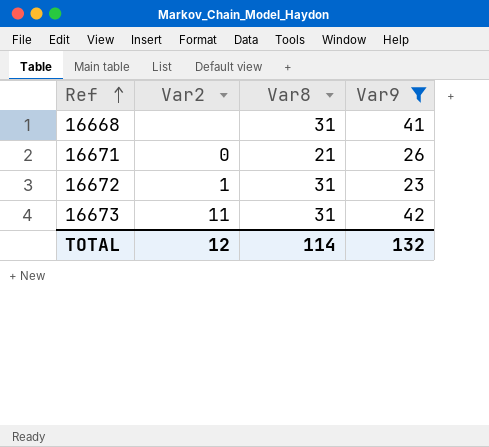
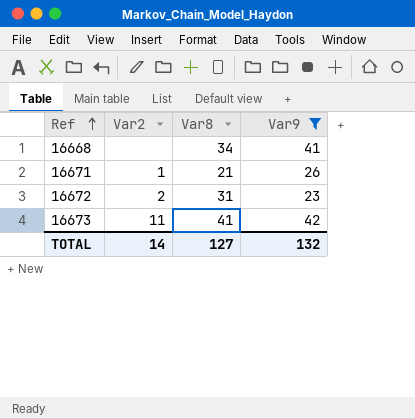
16668 | Var8: 31 -> 34
16671 | Var2: 0 -> 1
16672 | Var2: 1 -> 2
16673 | Var8: 31 -> 41
TOTAL | Var2: 12 -> 14
TOTAL | Var8: 114 -> 127

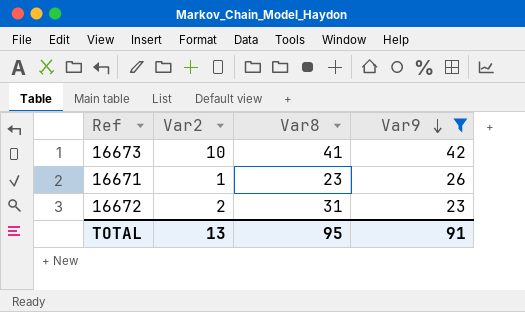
row order: Ref ascending -> Var9 descending
row 16668: none | 34 | 41 -> none
16673 | Var2: 11 -> 10
16671 | Var8: 21 -> 23
TOTAL | Var2: 14 -> 13
TOTAL | Var8: 127 -> 95
TOTAL | Var9: 132 -> 91

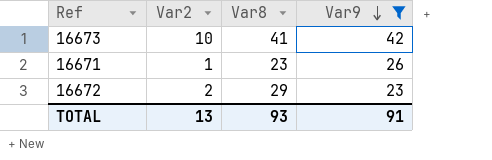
16672 | Var8: 31 -> 29
TOTAL | Var8: 95 -> 93

